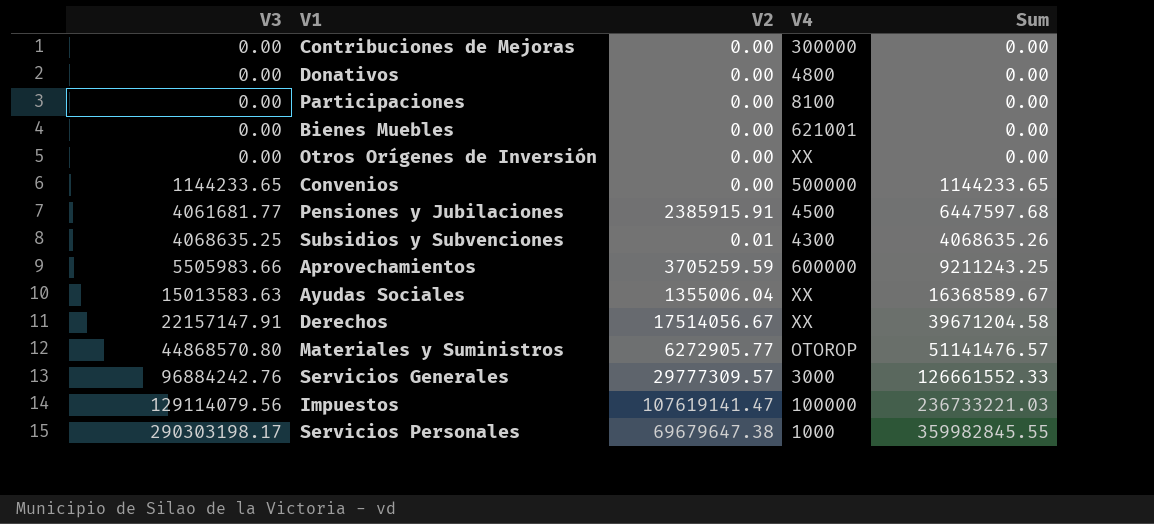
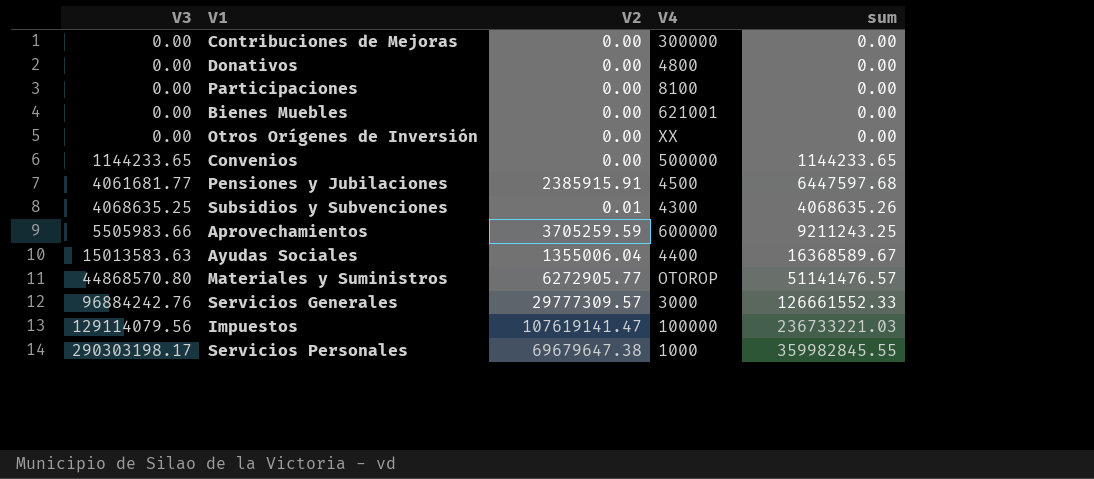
column name: Sum -> sum
row Derechos: 22157147.91 | 17514056.67 | XX | 39671204.58 -> none
Ayudas Sociales | V4: XX -> 4400

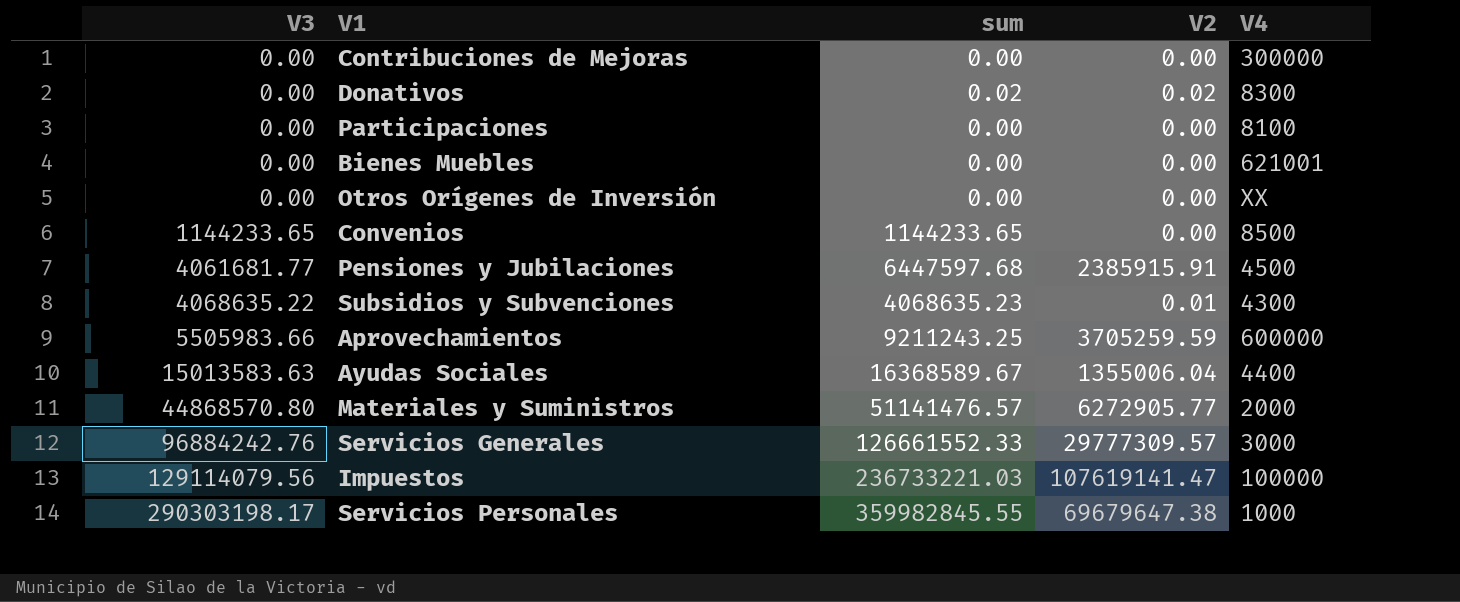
column sum | position: 5 -> 3
Donativos | sum: 0.00 -> 0.02
Donativos | V2: 0.00 -> 0.02
Donativos | V4: 4800 -> 8300
Convenios | V4: 500000 -> 8500
Subsidios y Subvenciones | V3: 4068635.25 -> 4068635.22
Subsidios y Subvenciones | sum: 4068635.26 -> 4068635.23
Materiales y Suministros | V4: OTOROP -> 2000

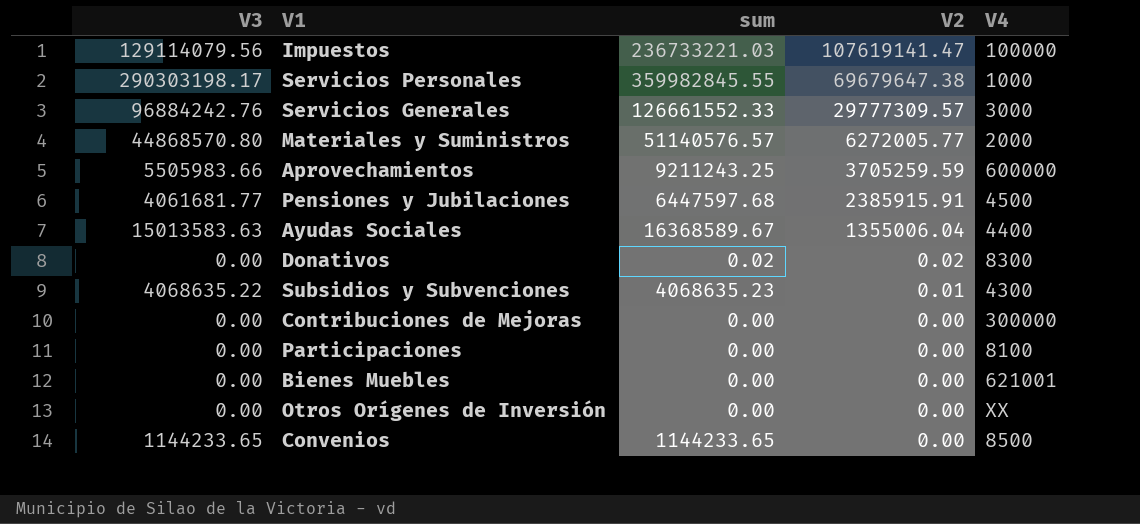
row order: V3 ascending -> V2 descending
Materiales y Suministros | sum: 51141476.57 -> 51140576.57
Materiales y Suministros | V2: 6272905.77 -> 6272005.77

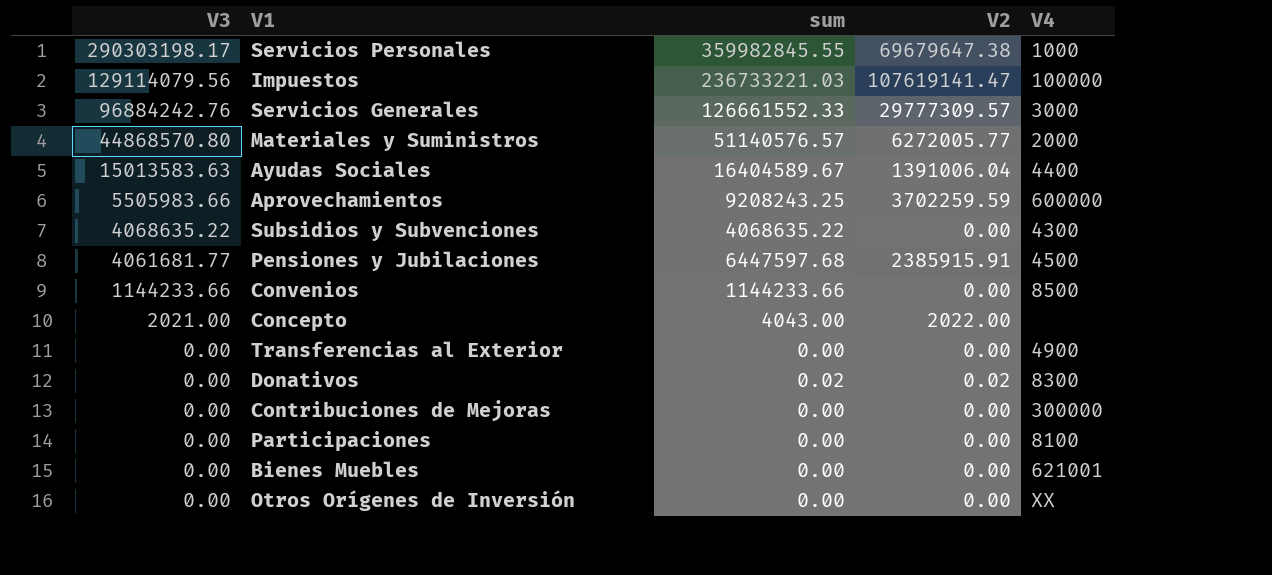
row order: V2 descending -> V3 descending
Ayudas Sociales | sum: 16368589.67 -> 16404589.67
Ayudas Sociales | V2: 1355006.04 -> 1391006.04
Aprovechamientos | sum: 9211243.25 -> 9208243.25
Aprovechamientos | V2: 3705259.59 -> 3702259.59
Subsidios y Subvenciones | sum: 4068635.23 -> 4068635.22
Subsidios y Subvenciones | V2: 0.01 -> 0.00
Convenios | V3: 1144233.65 -> 1144233.66
Convenios | sum: 1144233.65 -> 1144233.66
row Concepto: none -> 2021.00 | 4043.00 | 2022.00 | none
row Transferencias al Exterior: none -> 0.00 | 0.00 | 0.00 | 4900

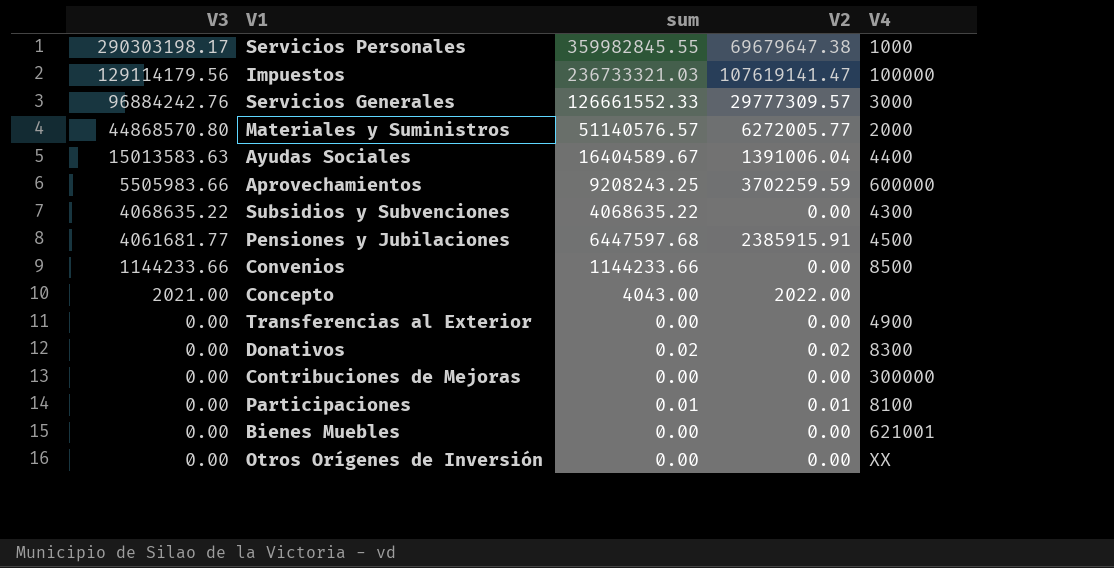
Impuestos | V3: 129114079.56 -> 129114179.56
Impuestos | sum: 236733221.03 -> 236733321.03
Participaciones | sum: 0.00 -> 0.01
Participaciones | V2: 0.00 -> 0.01

